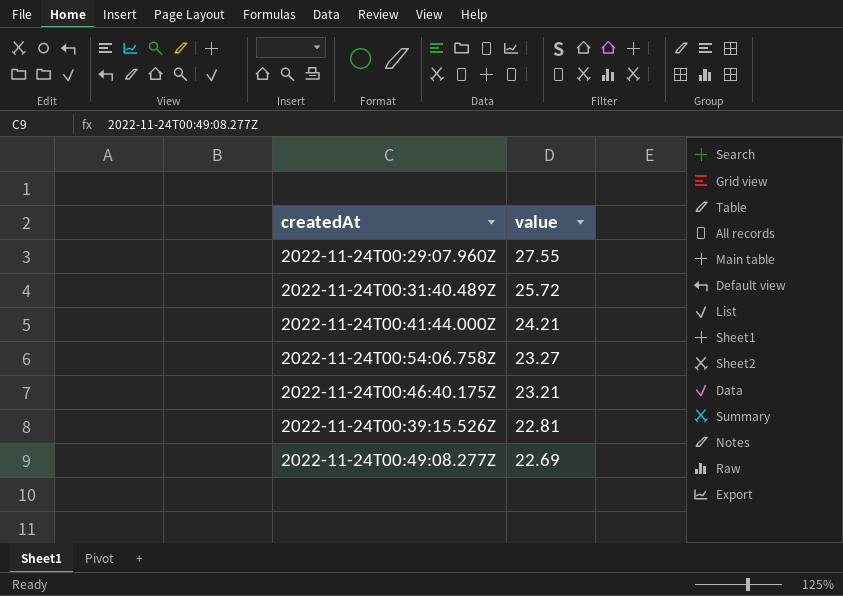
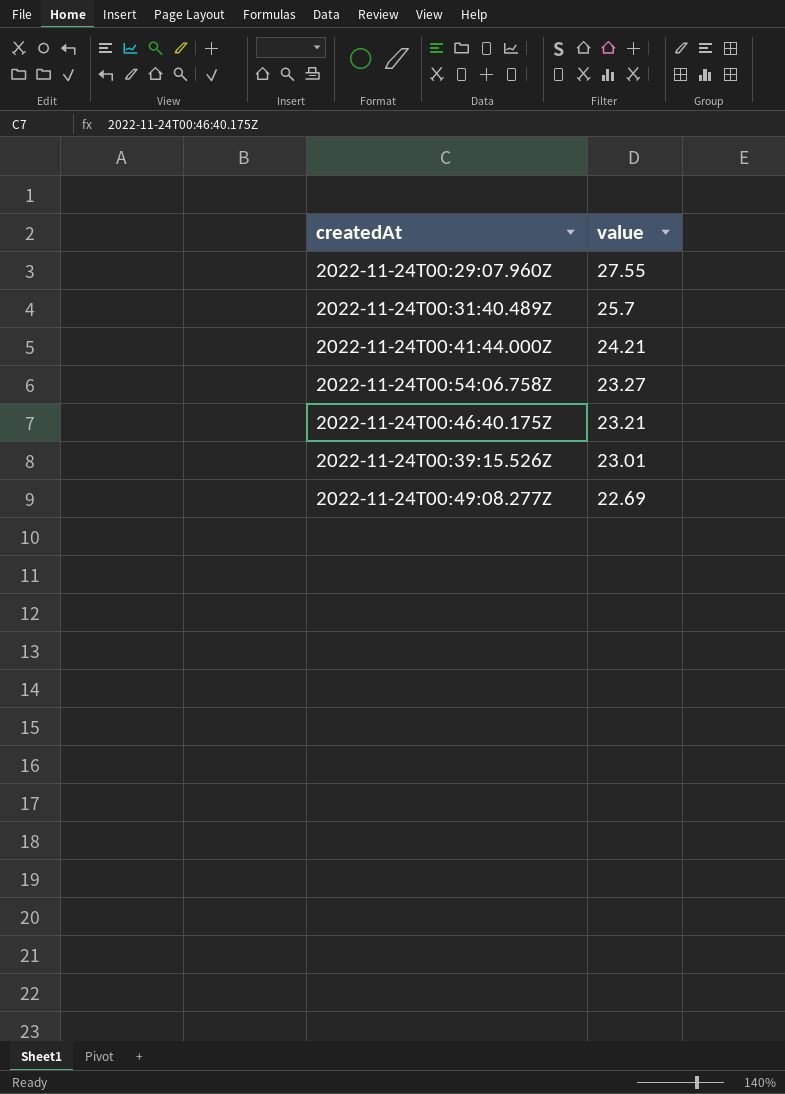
2022-11-24T00:31:40.489Z | value: 25.72 -> 25.7
2022-11-24T00:39:15.526Z | value: 22.81 -> 23.01

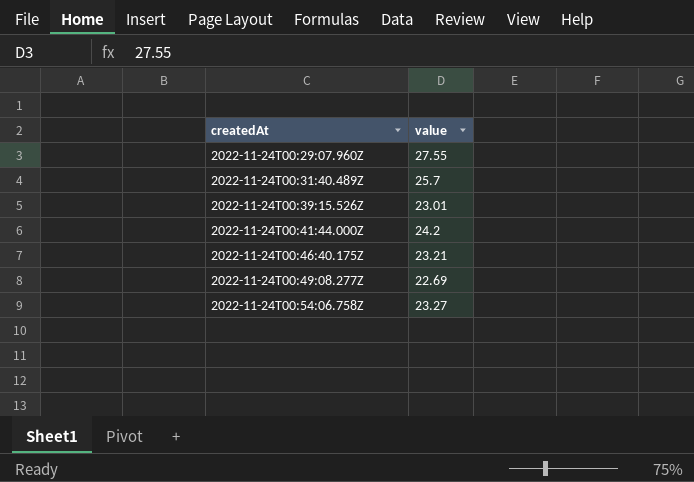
row order: value descending -> createdAt ascending
2022-11-24T00:41:44.000Z | value: 24.21 -> 24.2

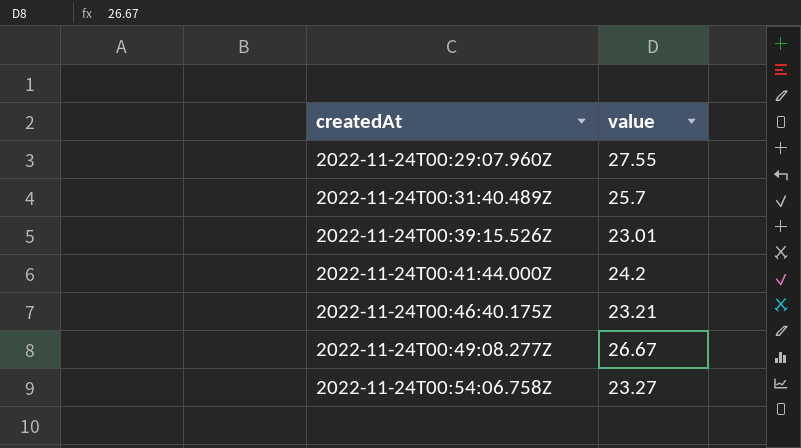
2022-11-24T00:49:08.277Z | value: 22.69 -> 26.67

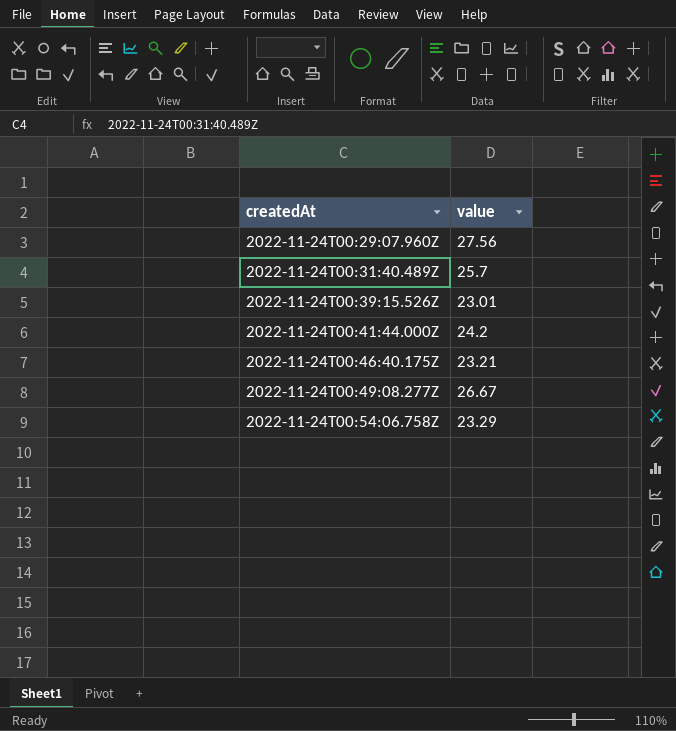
2022-11-24T00:29:07.960Z | value: 27.55 -> 27.56
2022-11-24T00:54:06.758Z | value: 23.27 -> 23.29

